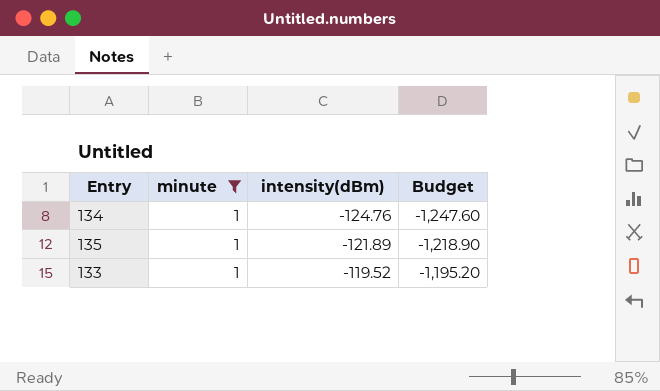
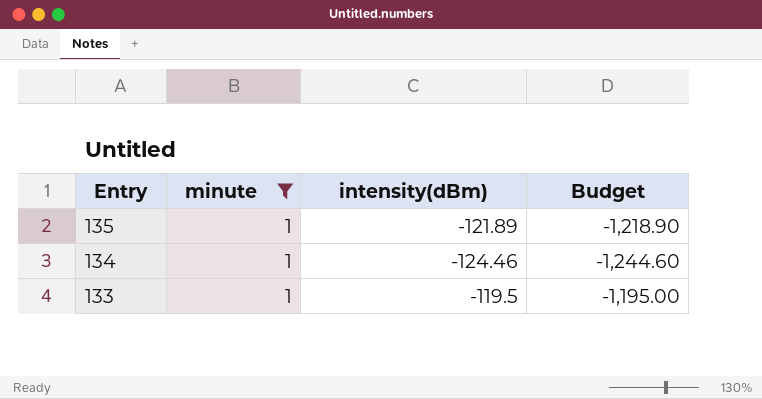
row order: intensity(dBm) ascending -> Entry descending
134 | intensity(dBm): -124.76 -> -124.46
134 | Budget: -1,247.60 -> -1,244.60
133 | intensity(dBm): -119.52 -> -119.5
133 | Budget: -1,195.20 -> -1,195.00

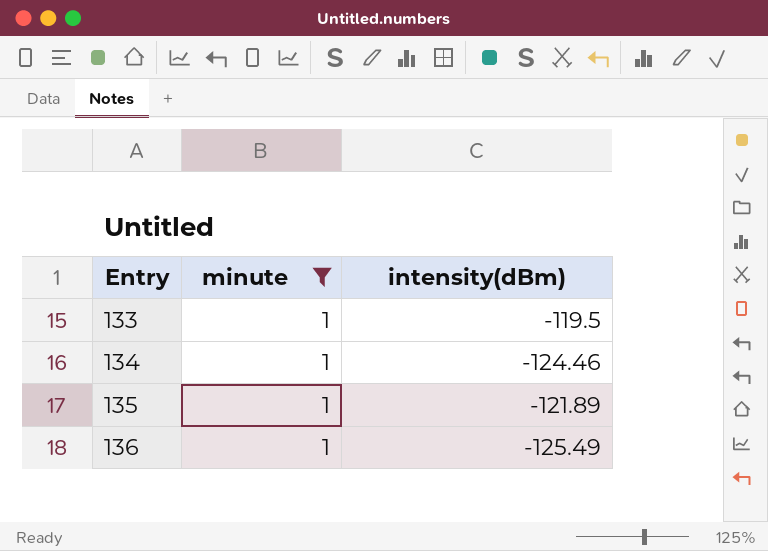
row order: Entry descending -> Entry ascending
column Budget | formula: [intensity(dBm)] * 10 -> none
row 136: none -> 1 | -125.49

